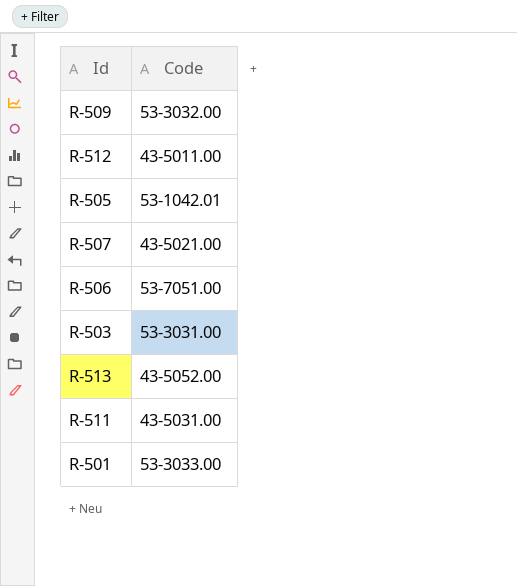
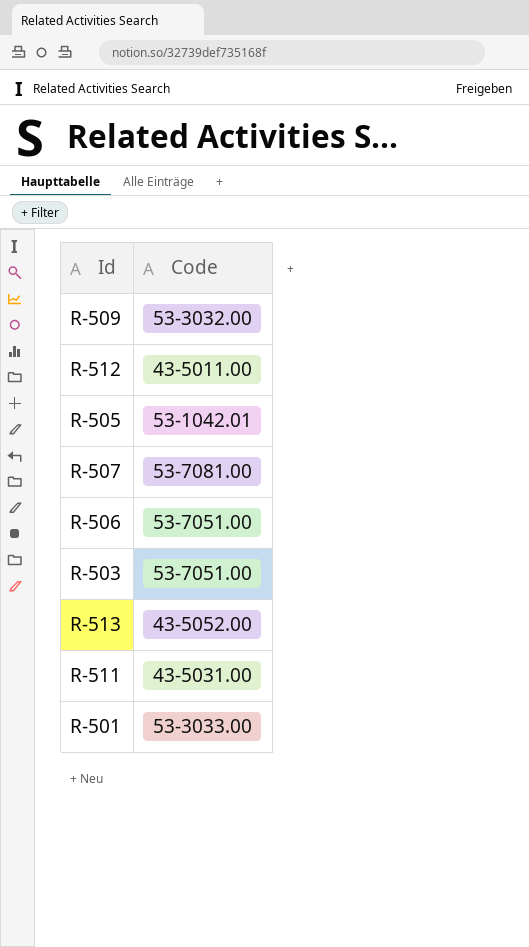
R-507 | Code: 43-5021.00 -> 53-7081.00
R-503 | Code: 53-3031.00 -> 53-7051.00

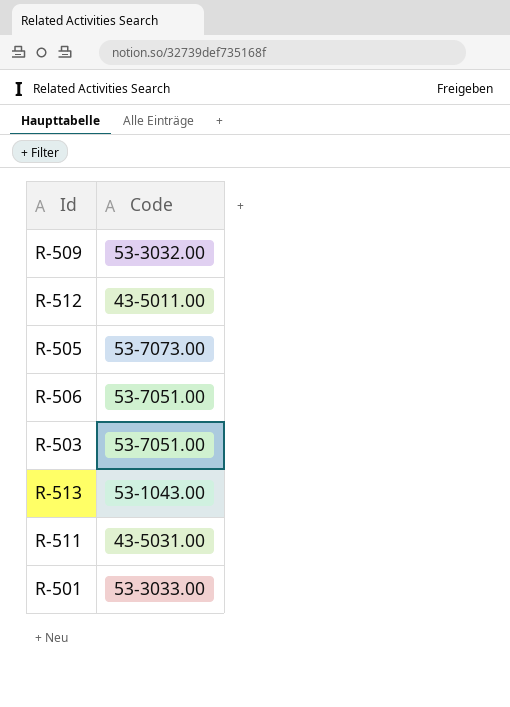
row R-507: 53-7081.00 -> none
R-505 | Code: 53-1042.01 -> 53-7073.00
R-513 | Code: 43-5052.00 -> 53-1043.00

